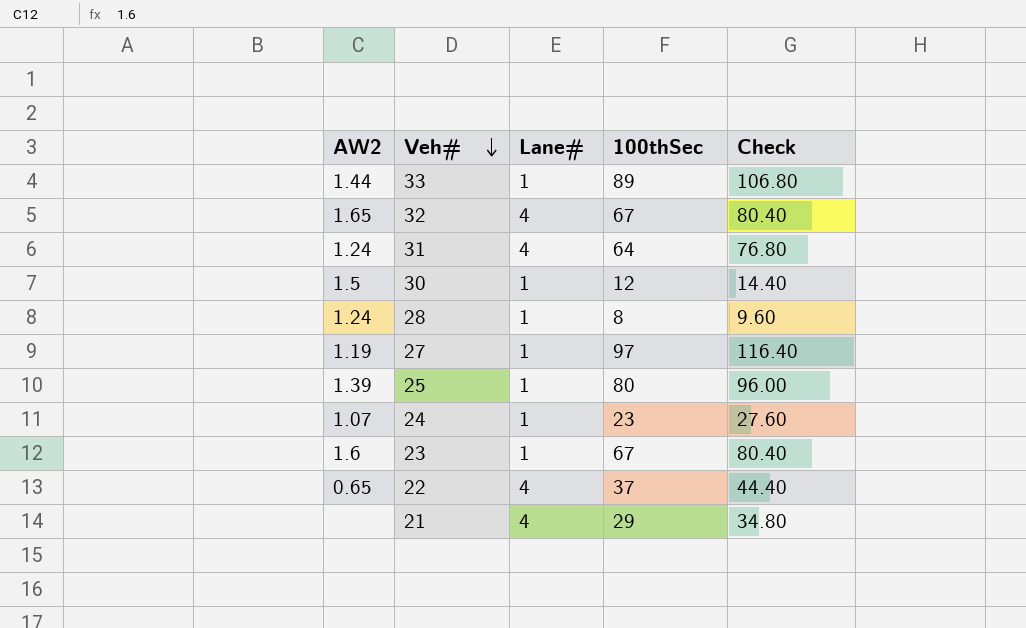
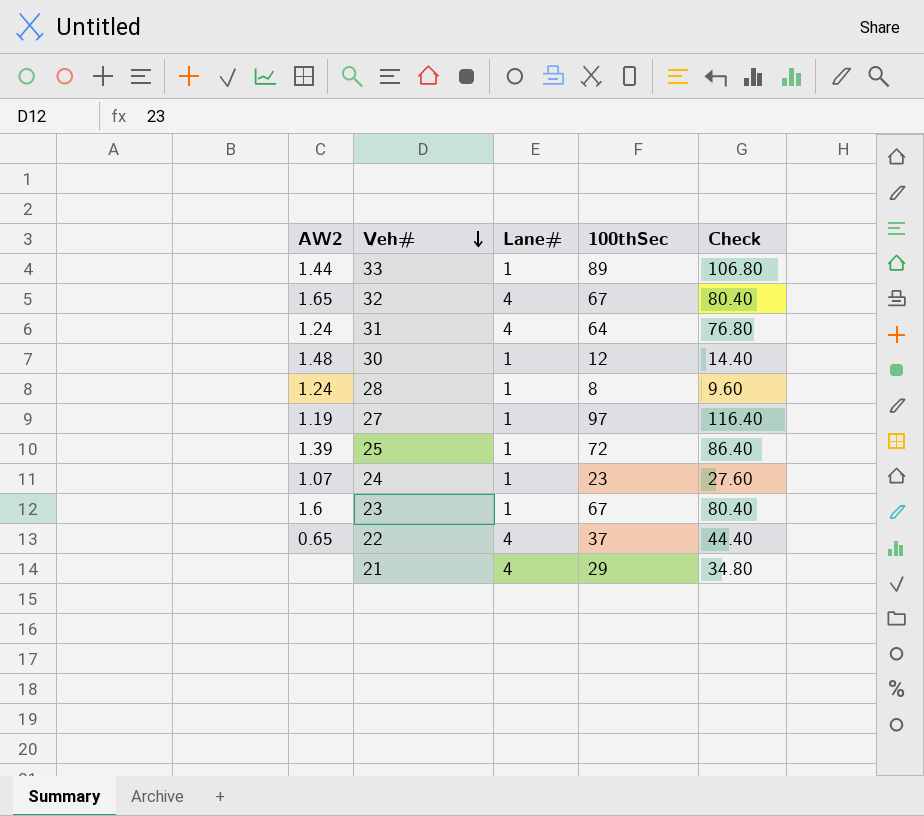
30 | AW2: 1.5 -> 1.48
25 | 100thSec: 80 -> 72
25 | Check: 96.00 -> 86.40

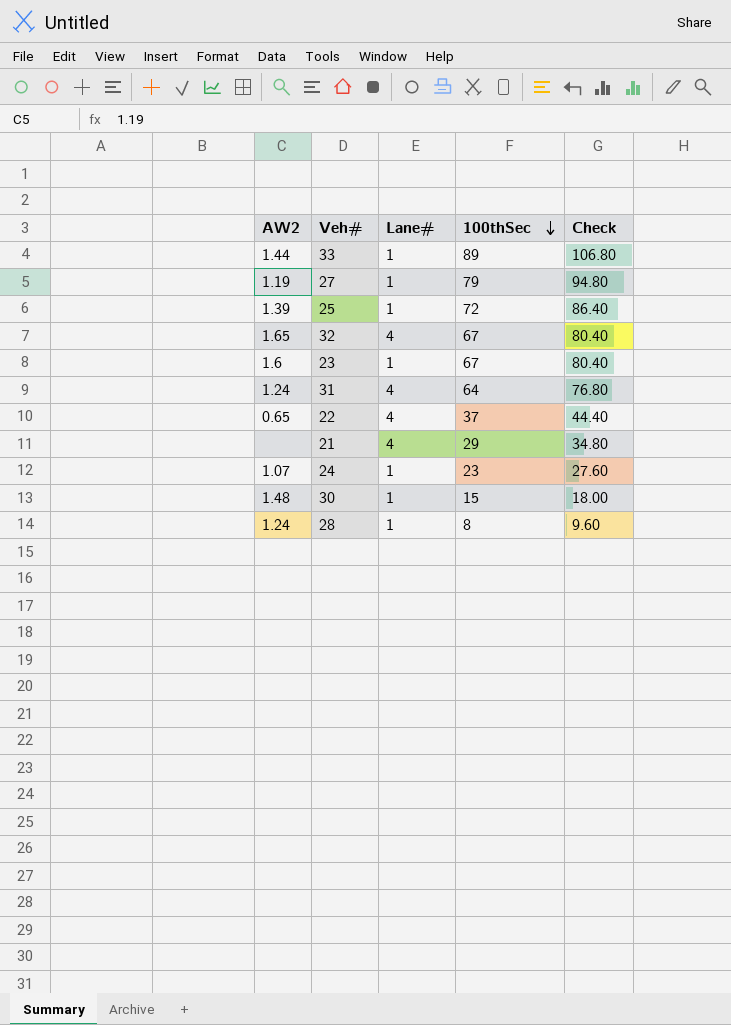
row order: Veh# descending -> 100thSec descending
27 | 100thSec: 97 -> 79
27 | Check: 116.40 -> 94.80
30 | 100thSec: 12 -> 15
30 | Check: 14.40 -> 18.00

